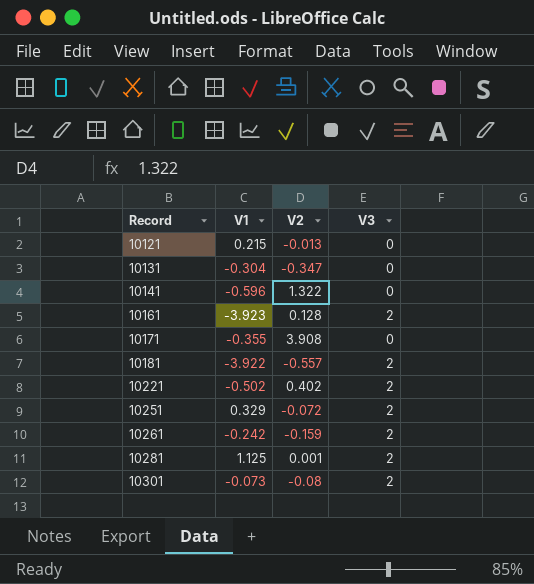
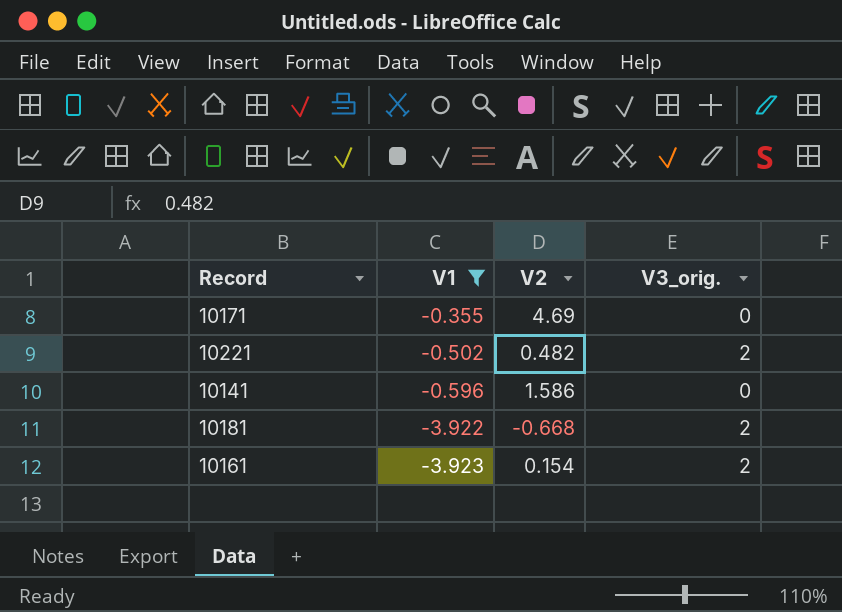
filter: none -> V1 <= -0.355
row order: Record ascending -> V1 descending
column name: V3 -> V3_orig.
10171 | V2: 3.908 -> 4.69
10221 | V2: 0.402 -> 0.482
10141 | V2: 1.322 -> 1.586
10181 | V2: -0.557 -> -0.668
10161 | V2: 0.128 -> 0.154

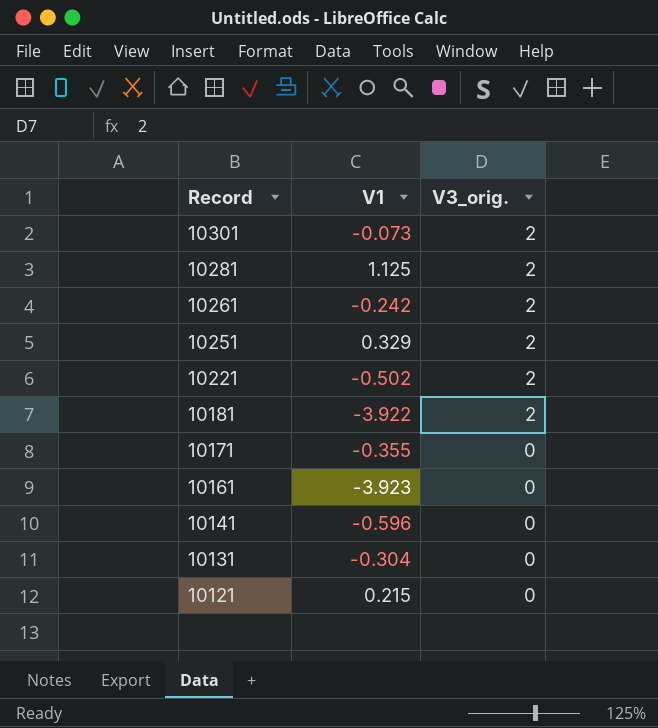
filter: V1 <= -0.355 -> none
row order: V1 descending -> Record descending
column V2 | position: 3 -> none
10161 | V3_orig.: 2 -> 0

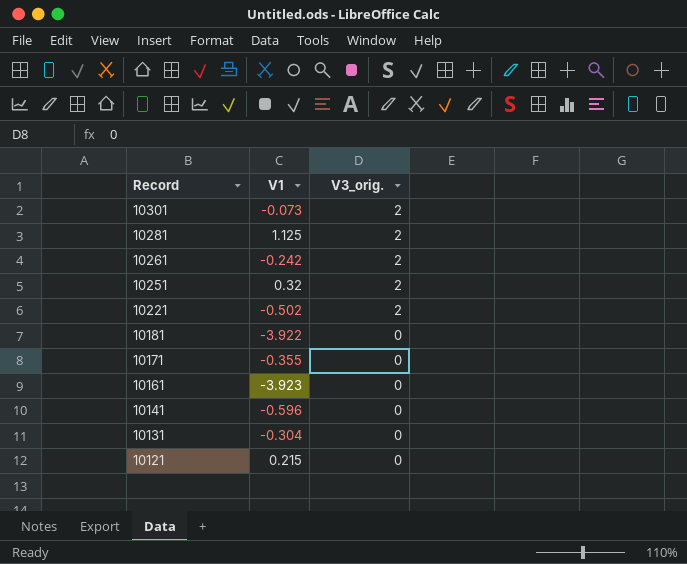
10251 | V1: 0.329 -> 0.32
10181 | V3_orig.: 2 -> 0

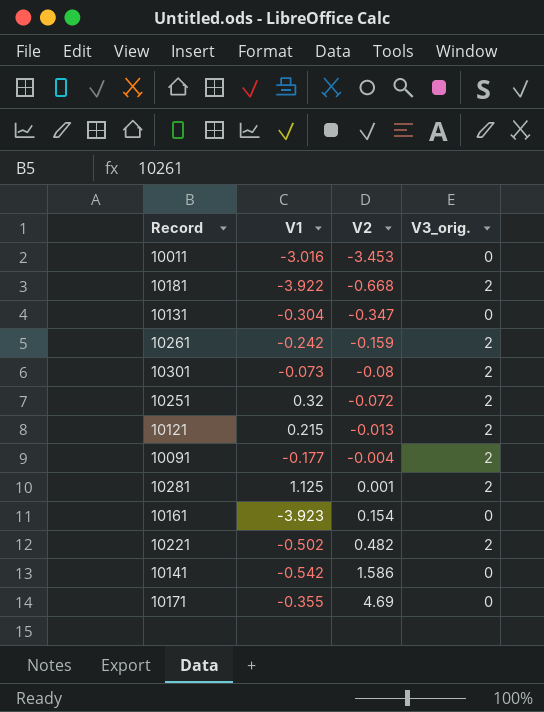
row order: Record descending -> V2 ascending
column V2 | position: none -> 3
row 10011: none -> -3.016 | -3.453 | 0
10181 | V3_orig.: 0 -> 2
10121 | V3_orig.: 0 -> 2
row 10091: none -> -0.177 | -0.004 | 2
10141 | V1: -0.596 -> -0.542

